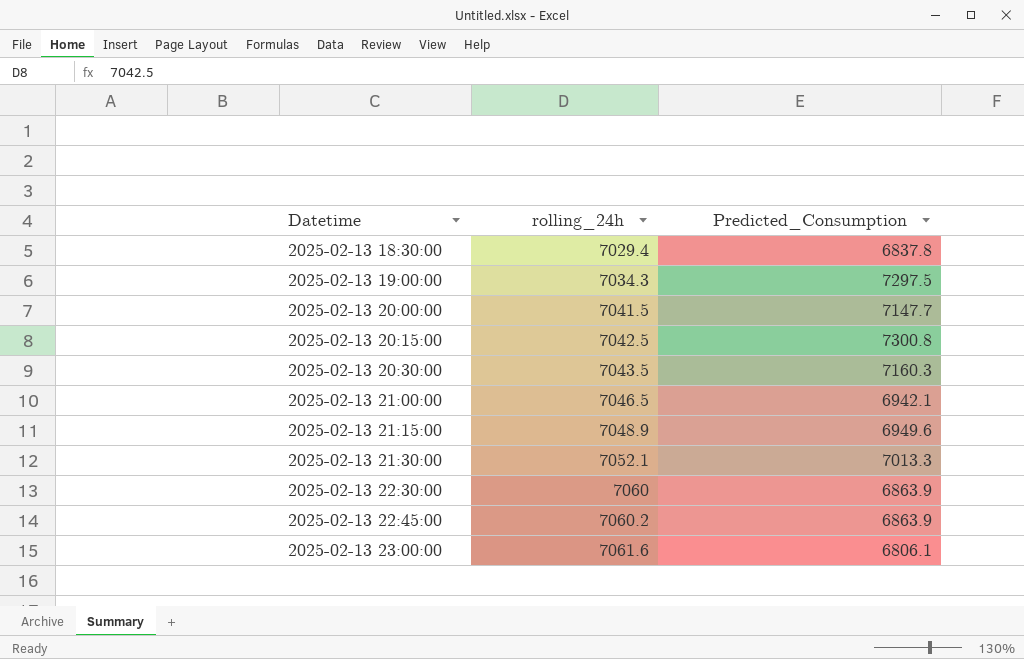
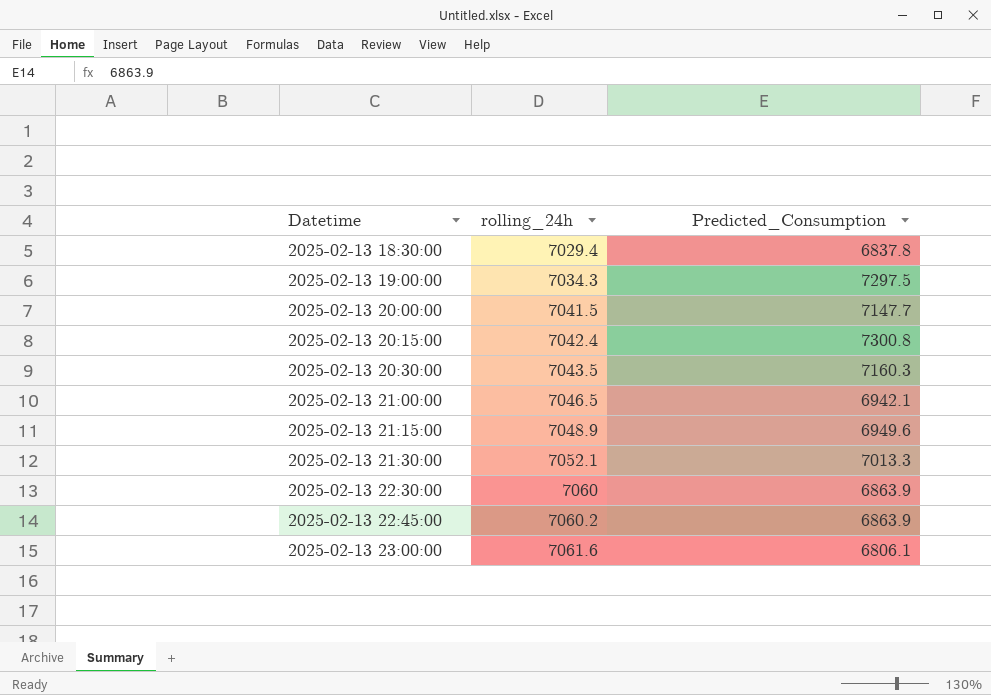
2025-02-13 20:15:00 | rolling_24h: 7042.5 -> 7042.4

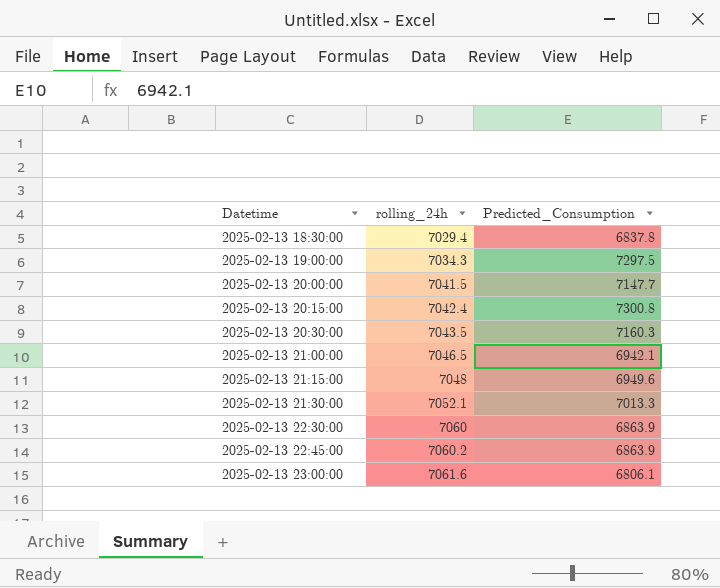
2025-02-13 21:15:00 | rolling_24h: 7048.9 -> 7048

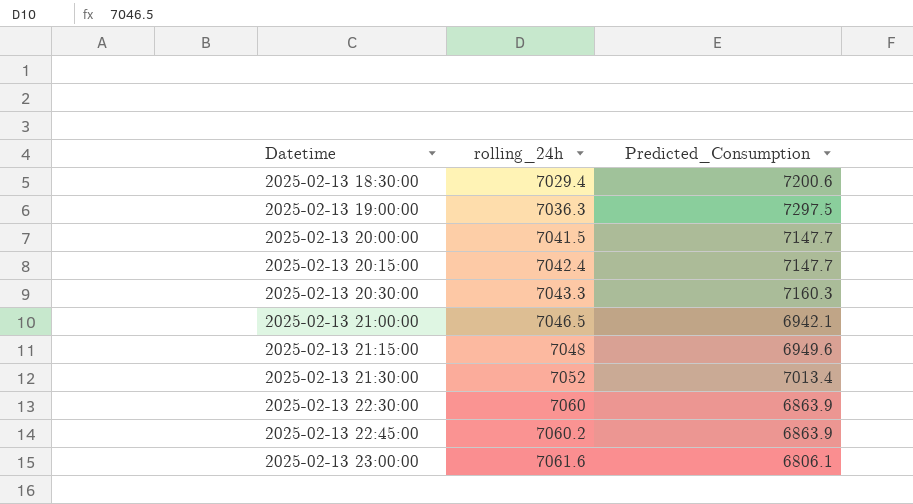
2025-02-13 18:30:00 | Predicted_Consumption: 6837.8 -> 7200.6
2025-02-13 19:00:00 | rolling_24h: 7034.3 -> 7036.3
2025-02-13 20:15:00 | Predicted_Consumption: 7300.8 -> 7147.7
2025-02-13 20:30:00 | rolling_24h: 7043.5 -> 7043.3
2025-02-13 21:30:00 | rolling_24h: 7052.1 -> 7052
2025-02-13 21:30:00 | Predicted_Consumption: 7013.3 -> 7013.4

